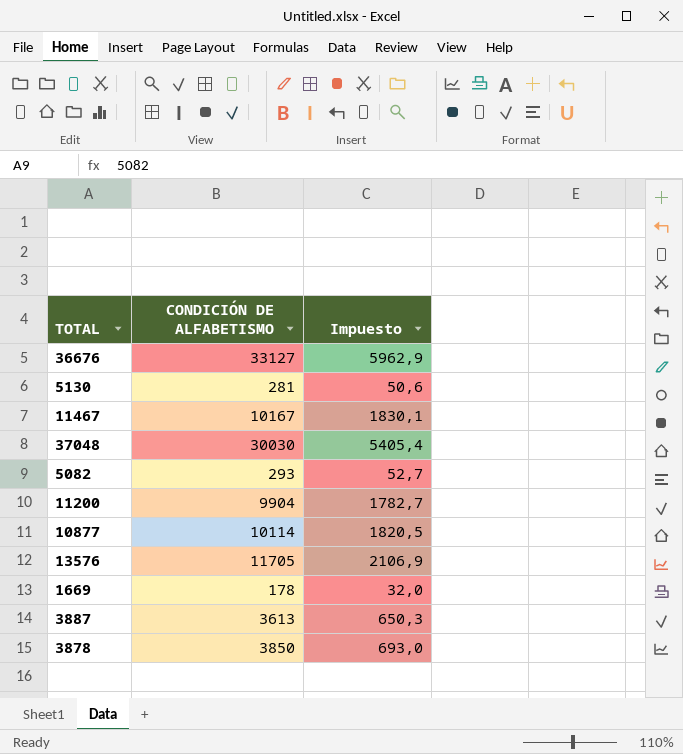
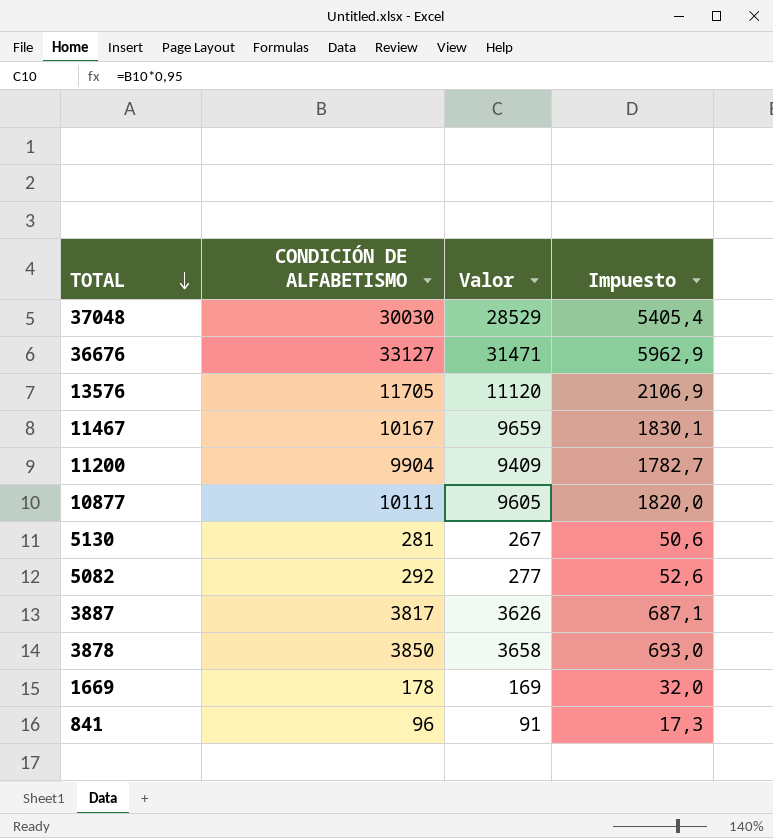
row order: none -> TOTAL descending
column Valor | formula: none -> [CONDICIÓN DE ALFABETISMO] * 0,95
10877 | CONDICIÓN DE ALFABETISMO: 10114 -> 10111
10877 | Impuesto: 1820,5 -> 1820,0
5082 | CONDICIÓN DE ALFABETISMO: 293 -> 292
5082 | Impuesto: 52,7 -> 52,6
3887 | CONDICIÓN DE ALFABETISMO: 3613 -> 3817
3887 | Impuesto: 650,3 -> 687,1
row 841: none -> 96 | 91 | 17,3

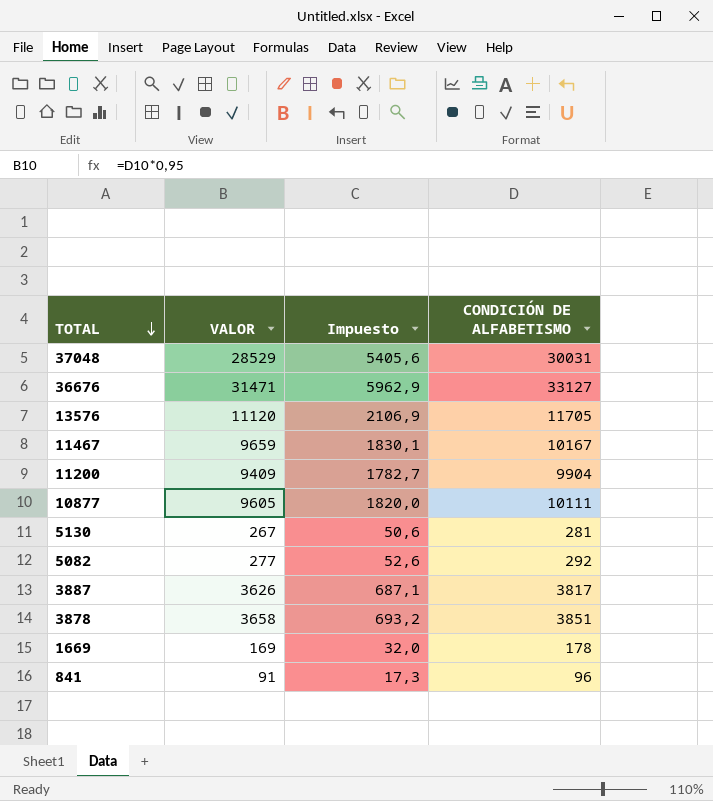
column name: Valor -> VALOR
column CONDICIÓN DE ALFABETISMO | position: 2 -> 4
37048 | Impuesto: 5405,4 -> 5405,6
37048 | CONDICIÓN DE ALFABETISMO: 30030 -> 30031
3878 | Impuesto: 693,0 -> 693,2
3878 | CONDICIÓN DE ALFABETISMO: 3850 -> 3851

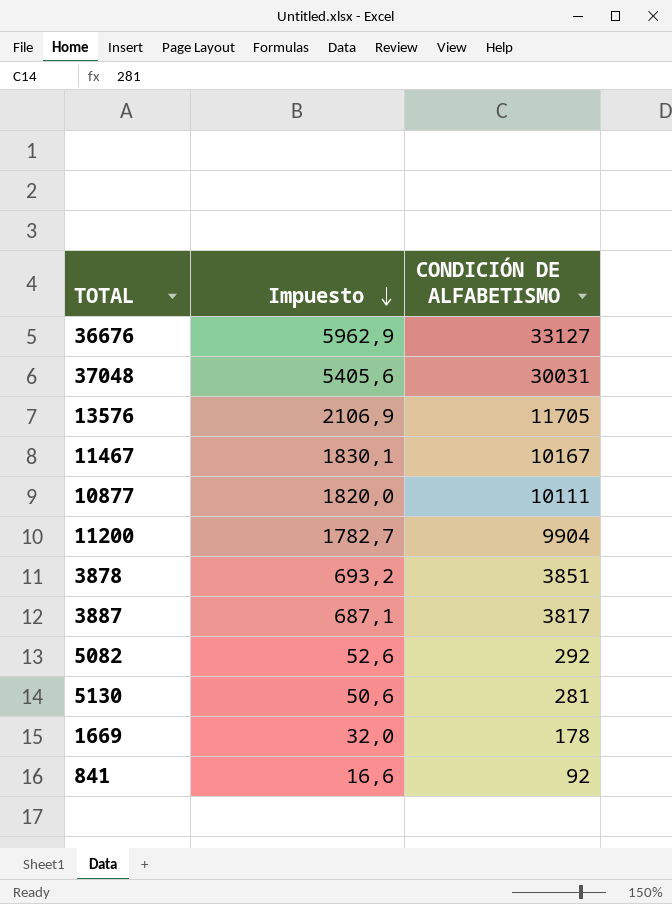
row order: TOTAL descending -> Impuesto descending
column VALOR | formula: [CONDICIÓN DE ALFABETISMO] * 0,95 -> none
841 | Impuesto: 17,3 -> 16,6
841 | CONDICIÓN DE ALFABETISMO: 96 -> 92

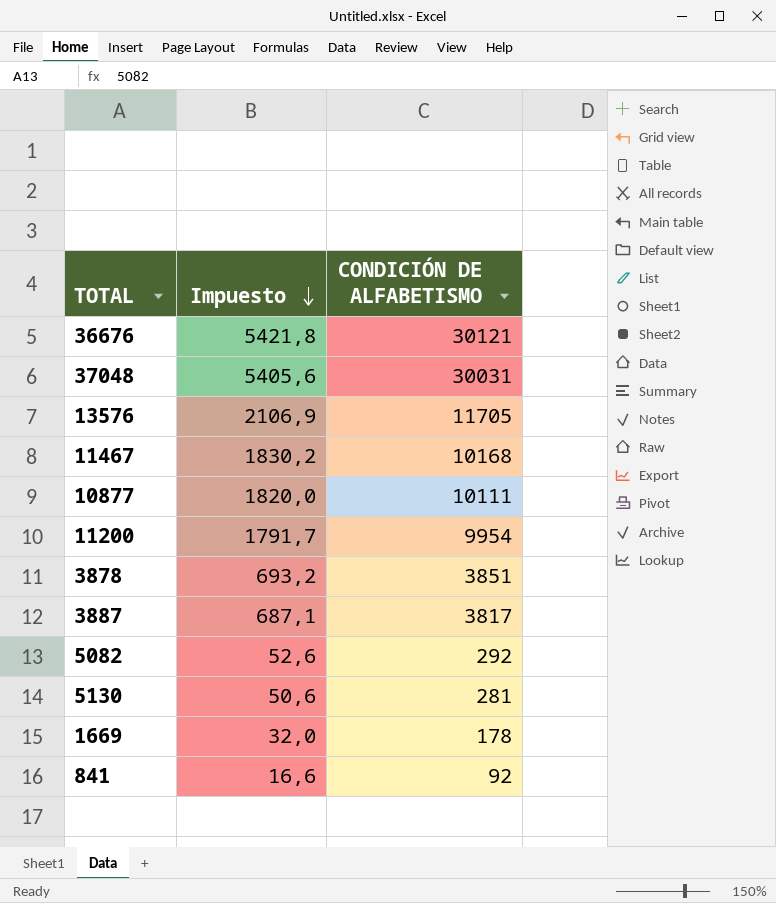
36676 | Impuesto: 5962,9 -> 5421,8
36676 | CONDICIÓN DE ALFABETISMO: 33127 -> 30121
11467 | Impuesto: 1830,1 -> 1830,2
11467 | CONDICIÓN DE ALFABETISMO: 10167 -> 10168
11200 | Impuesto: 1782,7 -> 1791,7
11200 | CONDICIÓN DE ALFABETISMO: 9904 -> 9954

